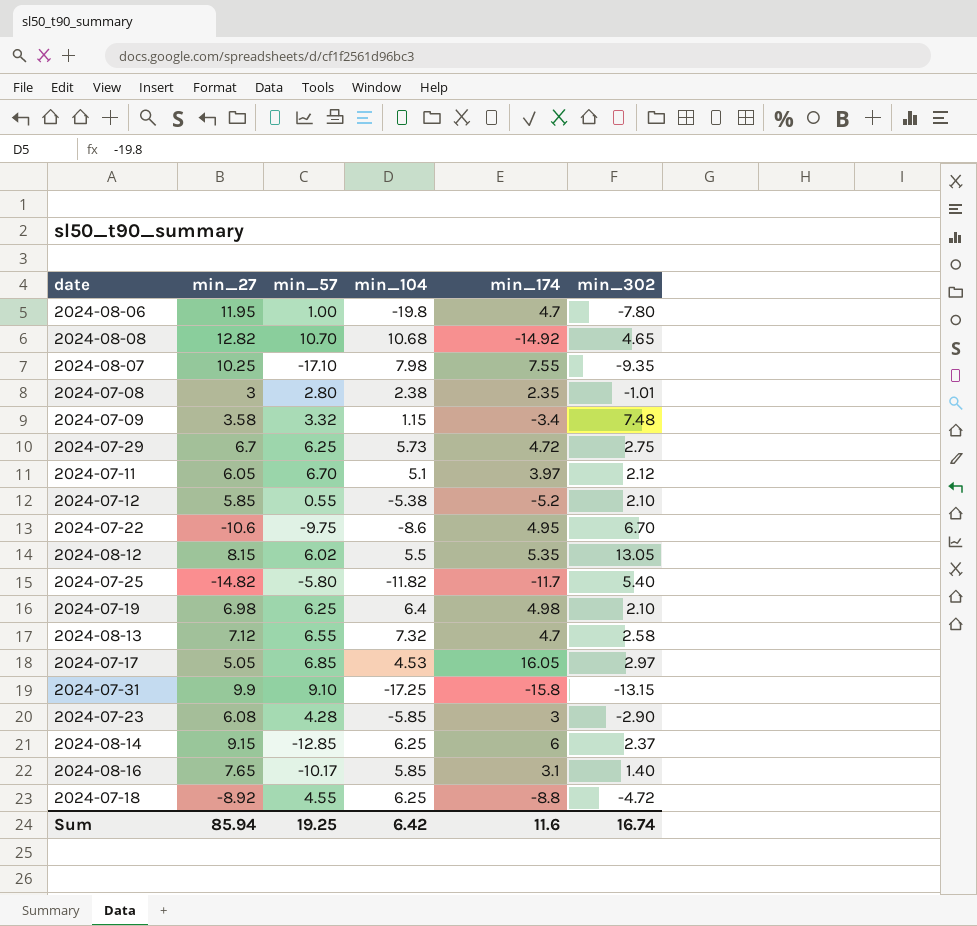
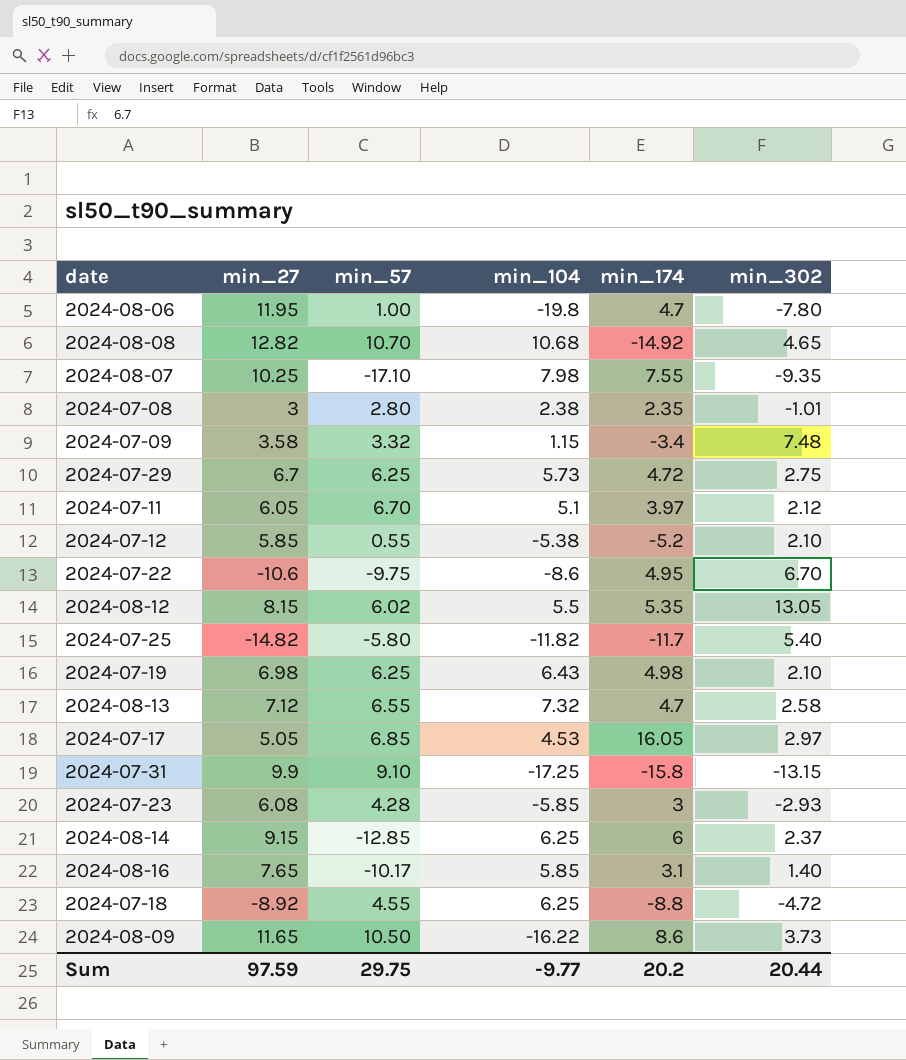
2024-07-19 | min_104: 6.4 -> 6.43
2024-07-23 | min_302: -2.90 -> -2.93
row 2024-08-09: none -> 11.65 | 10.50 | -16.22 | 8.6 | 3.73
Sum | min_27: 85.94 -> 97.59
Sum | min_57: 19.25 -> 29.75
Sum | min_104: 6.42 -> -9.77
Sum | min_174: 11.6 -> 20.2
Sum | min_302: 16.74 -> 20.44

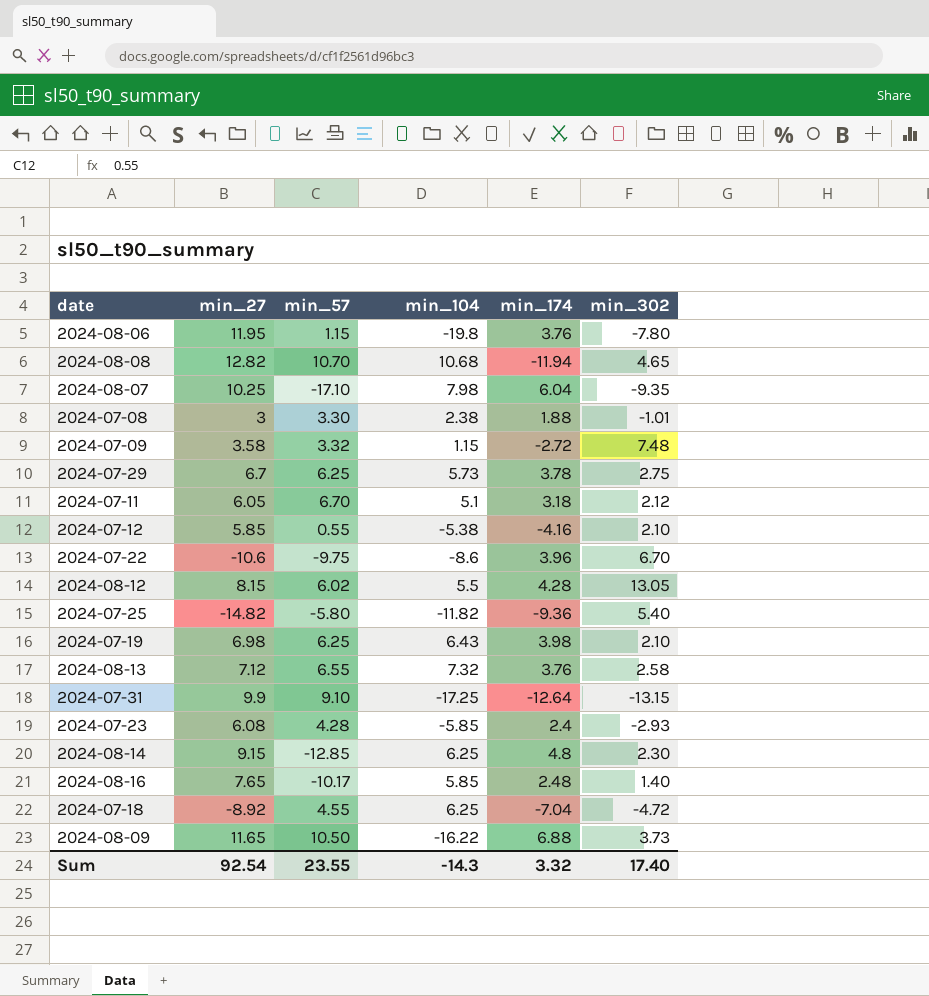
row 2024-07-17: 5.05 | 6.85 | 4.53 | 16.05 | 2.97 -> none
2024-08-06 | min_57: 1.00 -> 1.15
2024-08-06 | min_174: 4.7 -> 3.76
2024-08-08 | min_174: -14.92 -> -11.94
2024-08-07 | min_174: 7.55 -> 6.04
2024-07-08 | min_57: 2.80 -> 3.30
2024-07-08 | min_174: 2.35 -> 1.88
2024-07-09 | min_174: -3.4 -> -2.72
2024-07-29 | min_174: 4.72 -> 3.78
2024-07-11 | min_174: 3.97 -> 3.18
2024-07-12 | min_174: -5.2 -> -4.16
2024-07-22 | min_174: 4.95 -> 3.96
2024-08-12 | min_174: 5.35 -> 4.28
2024-07-25 | min_174: -11.7 -> -9.36
2024-07-19 | min_174: 4.98 -> 3.98
2024-08-13 | min_174: 4.7 -> 3.76
2024-07-31 | min_174: -15.8 -> -12.64
2024-07-23 | min_174: 3 -> 2.4
2024-08-14 | min_174: 6 -> 4.8
2024-08-14 | min_302: 2.37 -> 2.30
2024-08-16 | min_174: 3.1 -> 2.48
2024-07-18 | min_174: -8.8 -> -7.04
2024-08-09 | min_174: 8.6 -> 6.88
Sum | min_27: 97.59 -> 92.54
Sum | min_57: 29.75 -> 23.55
Sum | min_104: -9.77 -> -14.3
Sum | min_174: 20.2 -> 3.32
Sum | min_302: 20.44 -> 17.40

